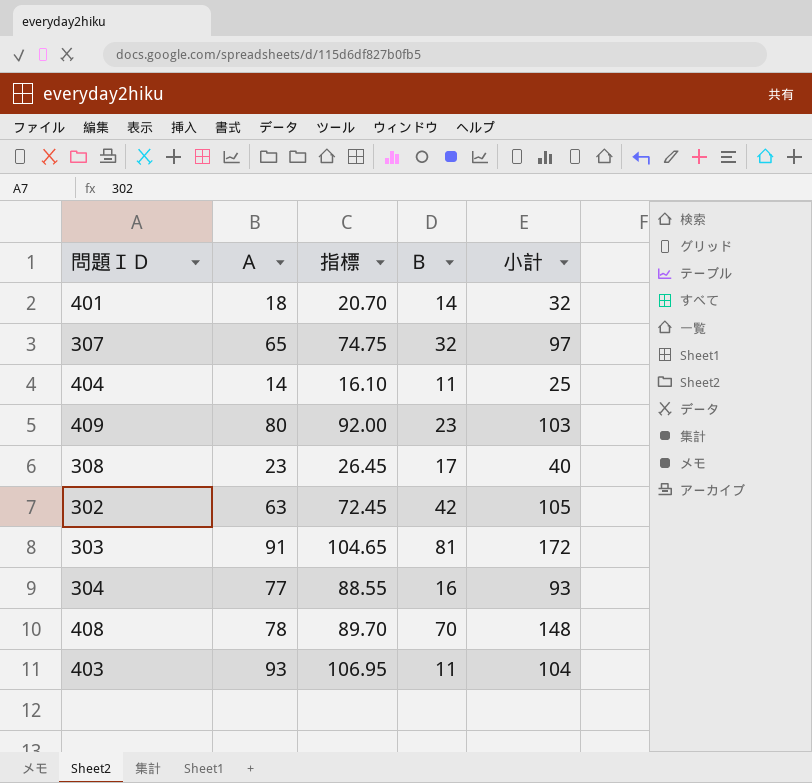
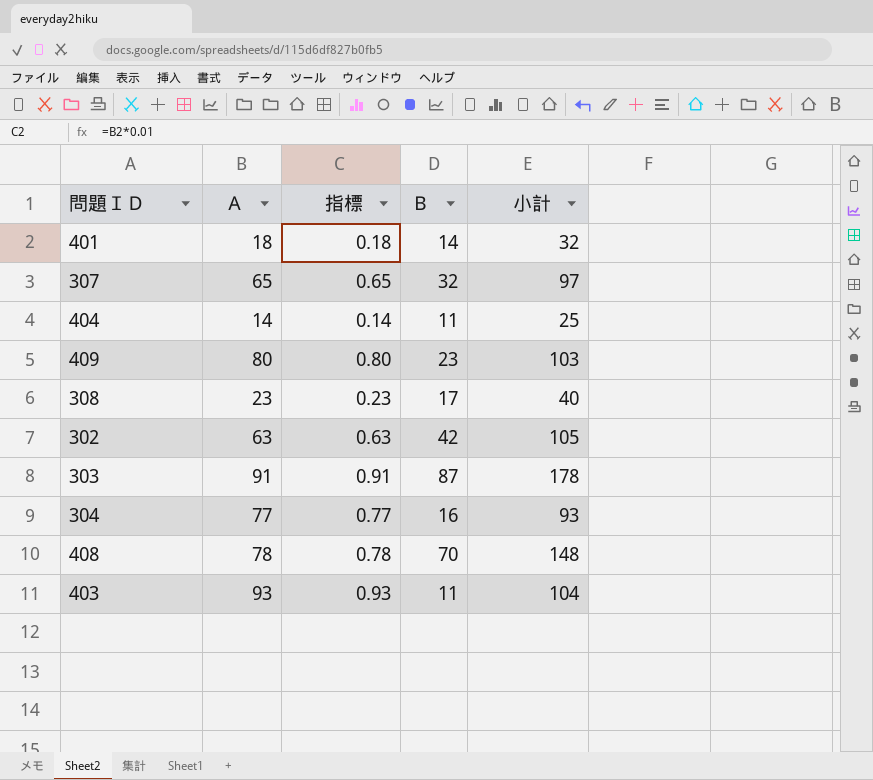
column 指標 | formula: [Ａ] * 1.15 -> [Ａ] * 0.01
303 | Ｂ: 81 -> 87
303 | 小計: 172 -> 178

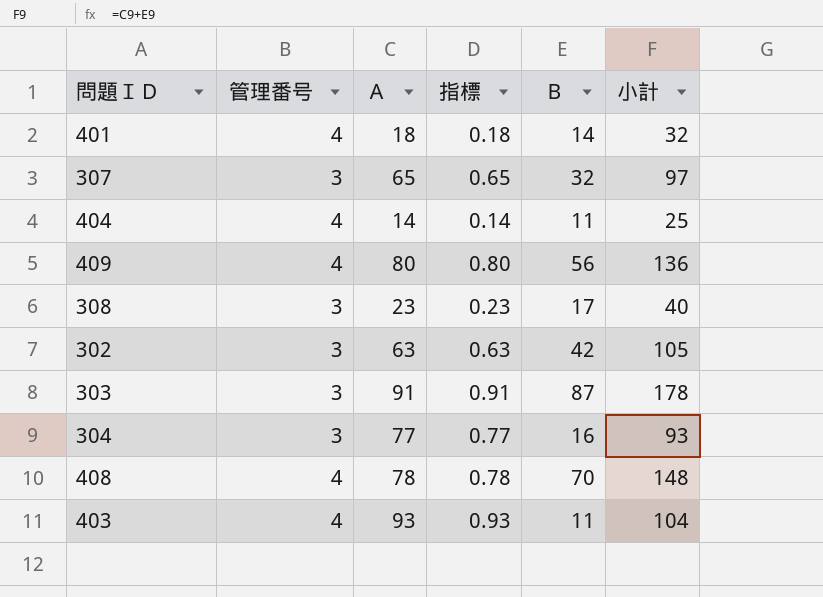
column 管理番号 | position: none -> 2
409 | Ｂ: 23 -> 56
409 | 小計: 103 -> 136

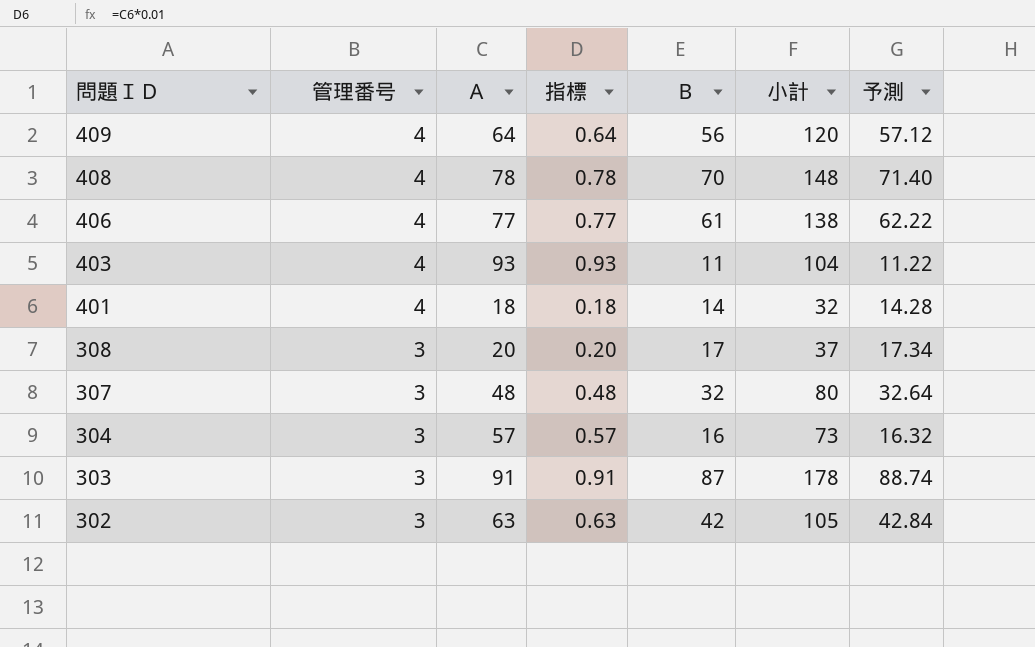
row order: none -> 問題ＩＤ descending
column 予測 | formula: none -> [Ｂ] * 1.02
row 404: 4 | 14 | 0.14 | 11 | 25 -> none
409 | Ａ: 80 -> 64
409 | 指標: 0.80 -> 0.64
409 | 小計: 136 -> 120
row 406: none -> 4 | 77 | 0.77 | 61 | 138 | 62.22
308 | Ａ: 23 -> 20
308 | 指標: 0.23 -> 0.20
308 | 小計: 40 -> 37
307 | Ａ: 65 -> 48
307 | 指標: 0.65 -> 0.48
307 | 小計: 97 -> 80
304 | Ａ: 77 -> 57
304 | 指標: 0.77 -> 0.57
304 | 小計: 93 -> 73

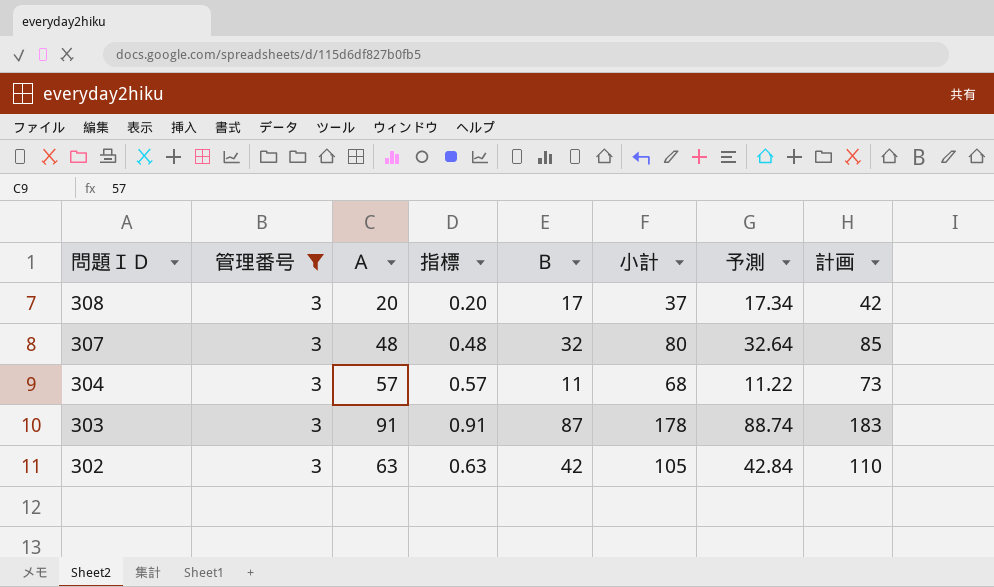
filter: none -> 管理番号 = 3
column 計画 | formula: none -> [小計] + 5
304 | Ｂ: 16 -> 11
304 | 小計: 73 -> 68
304 | 予測: 16.32 -> 11.22

